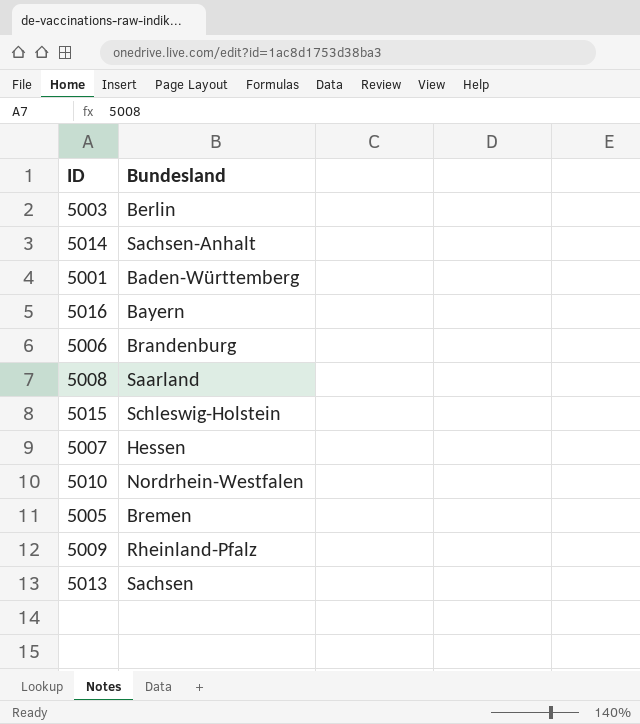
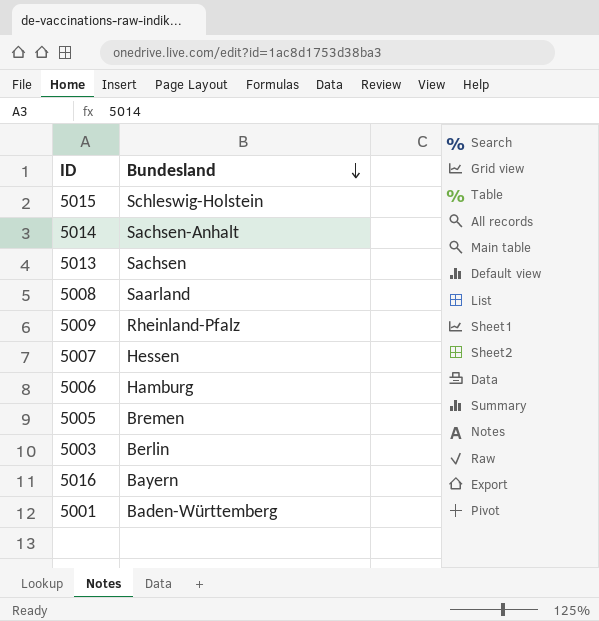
row order: none -> Bundesland descending
row 5010: Nordrhein-Westfalen -> none
5006 | Bundesland: Brandenburg -> Hamburg

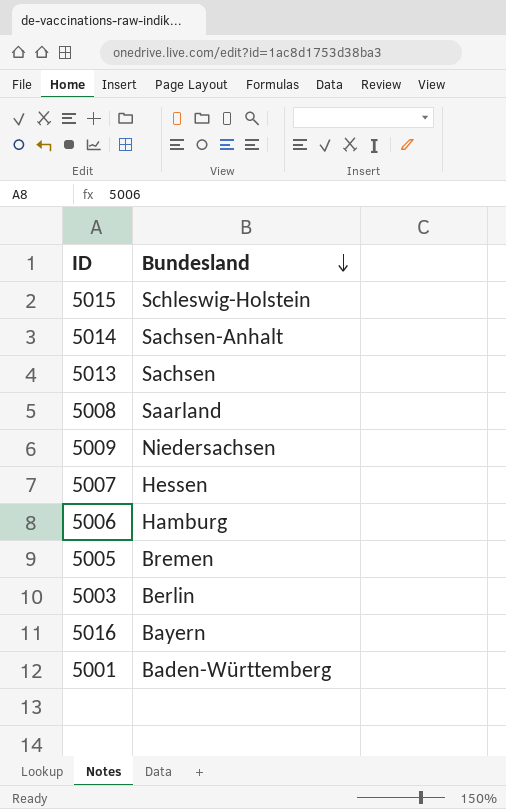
5009 | Bundesland: Rheinland-Pfalz -> Niedersachsen

